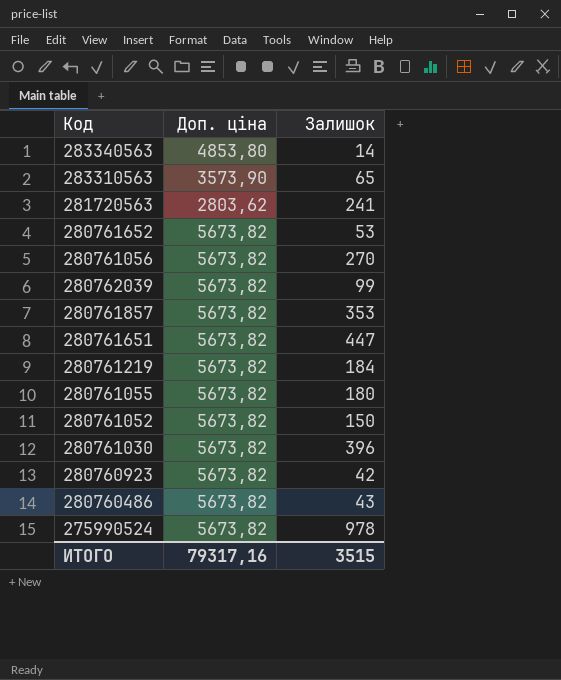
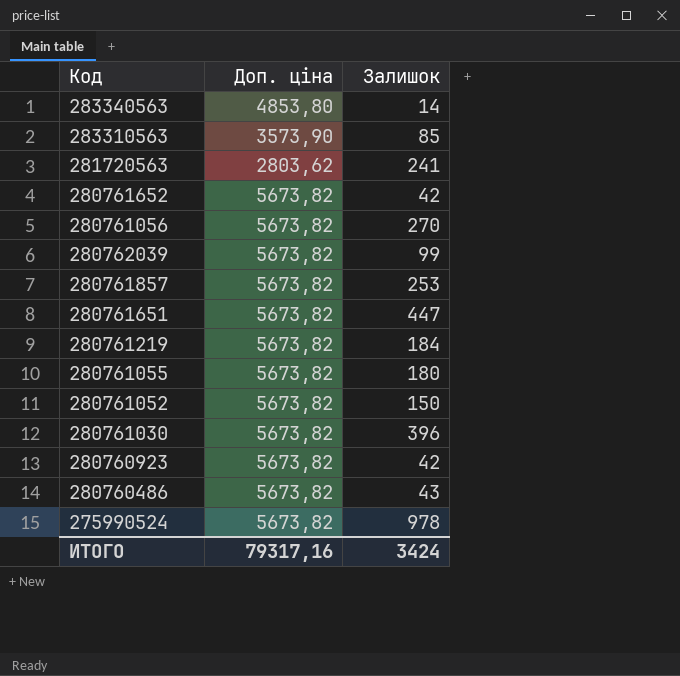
283310563 | Залишок: 65 -> 85
280761652 | Залишок: 53 -> 42
280761857 | Залишок: 353 -> 253
ИТОГО | Залишок: 3515 -> 3424

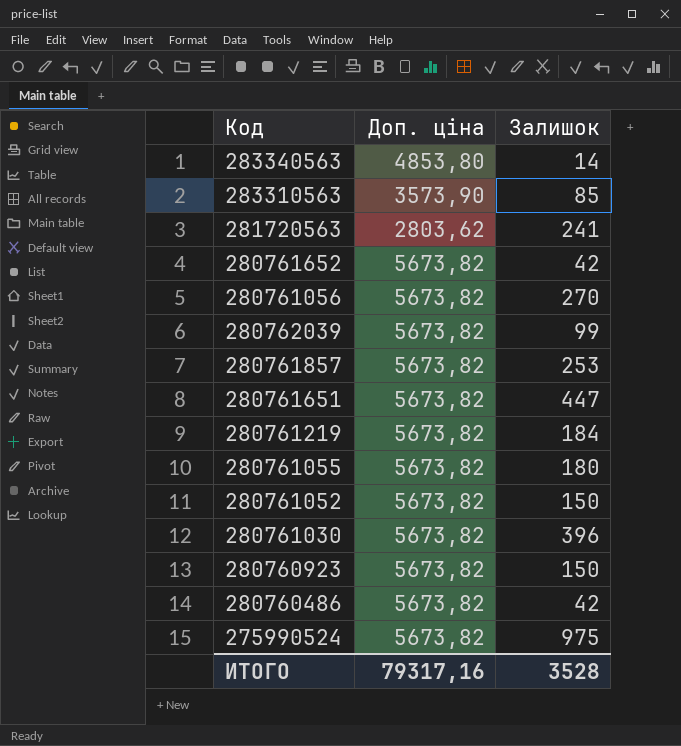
280760923 | Залишок: 42 -> 150
280760486 | Залишок: 43 -> 42
275990524 | Залишок: 978 -> 975
ИТОГО | Залишок: 3424 -> 3528

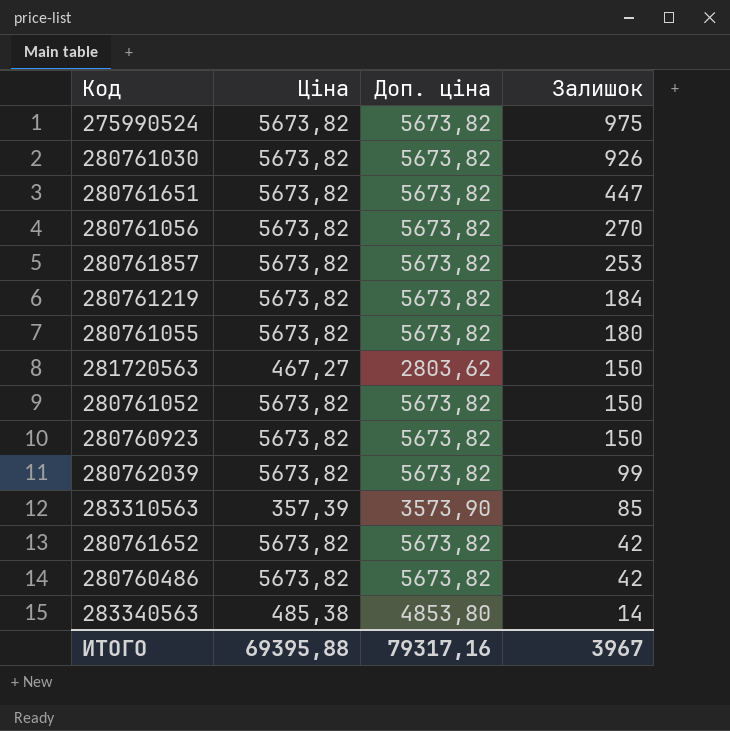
row order: none -> Залишок descending
column Ціна | position: none -> 2
280761030 | Залишок: 396 -> 926
281720563 | Залишок: 241 -> 150
ИТОГО | Залишок: 3528 -> 3967

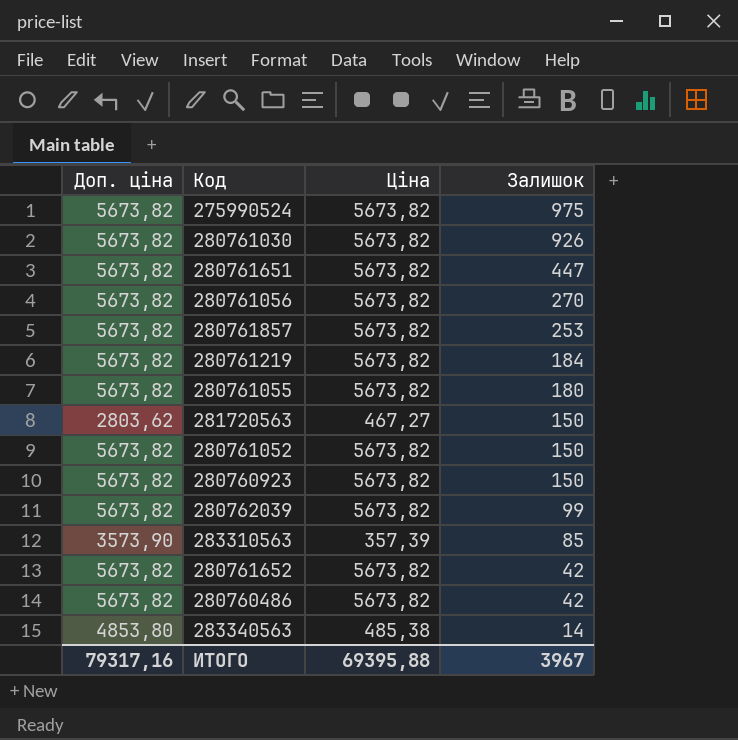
column Доп. ціна | position: 3 -> 1

